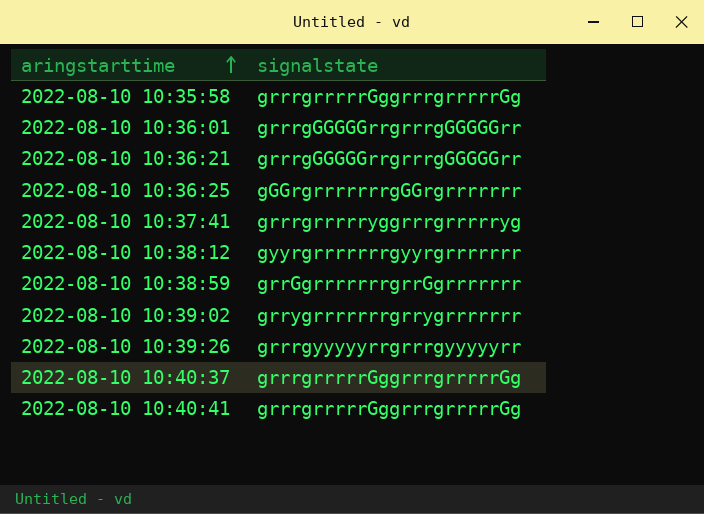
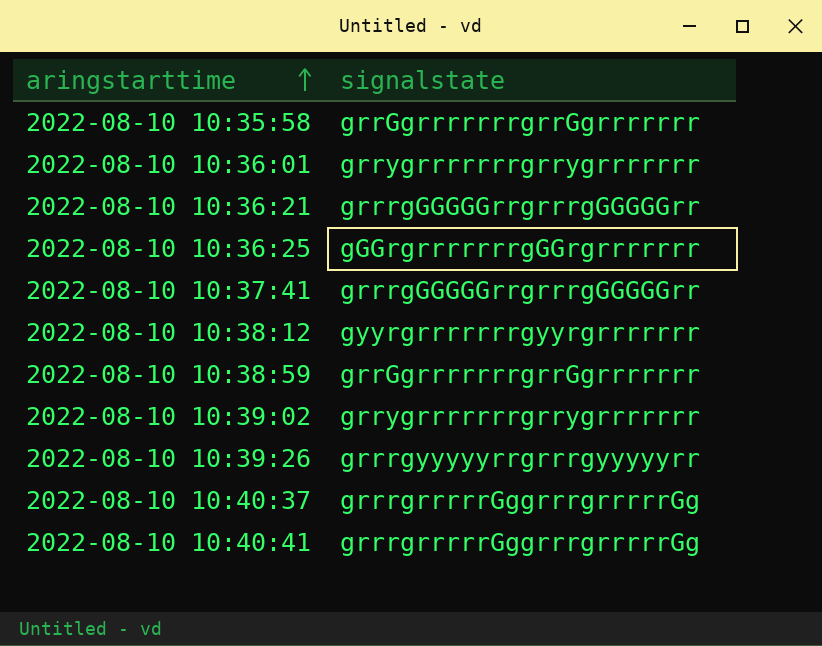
2022-08-10 10:35:58 | signalstate: grrrgrrrrrGggrrrgrrrrrGg -> grrGgrrrrrrrgrrGgrrrrrrr
2022-08-10 10:36:01 | signalstate: grrrgGGGGGrrgrrrgGGGGGrr -> grrygrrrrrrrgrrygrrrrrrr
2022-08-10 10:37:41 | signalstate: grrrgrrrrryggrrrgrrrrryg -> grrrgGGGGGrrgrrrgGGGGGrr

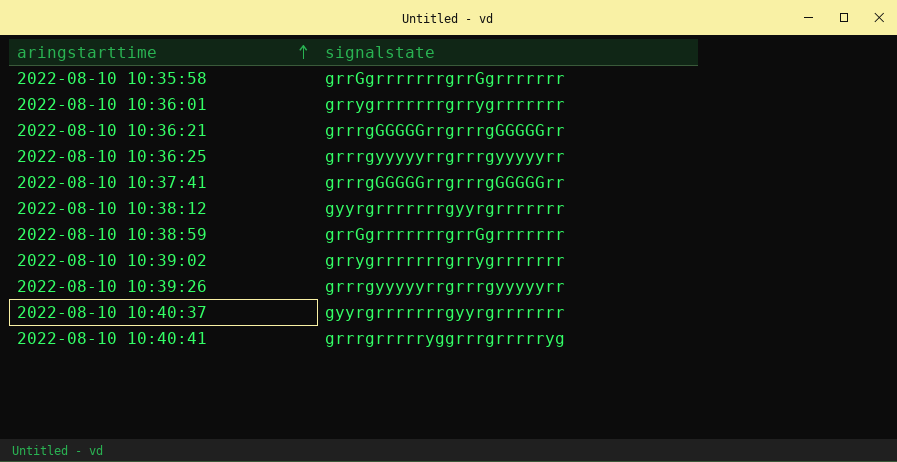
2022-08-10 10:36:25 | signalstate: gGGrgrrrrrrrgGGrgrrrrrrr -> grrrgyyyyyrrgrrrgyyyyyrr
2022-08-10 10:40:37 | signalstate: grrrgrrrrrGggrrrgrrrrrGg -> gyyrgrrrrrrrgyyrgrrrrrrr
2022-08-10 10:40:41 | signalstate: grrrgrrrrrGggrrrgrrrrrGg -> grrrgrrrrryggrrrgrrrrryg

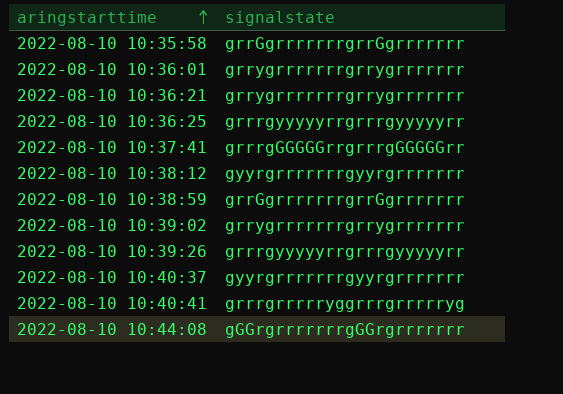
2022-08-10 10:36:21 | signalstate: grrrgGGGGGrrgrrrgGGGGGrr -> grrygrrrrrrrgrrygrrrrrrr
row 2022-08-10 10:44:08: none -> gGGrgrrrrrrrgGGrgrrrrrrr

